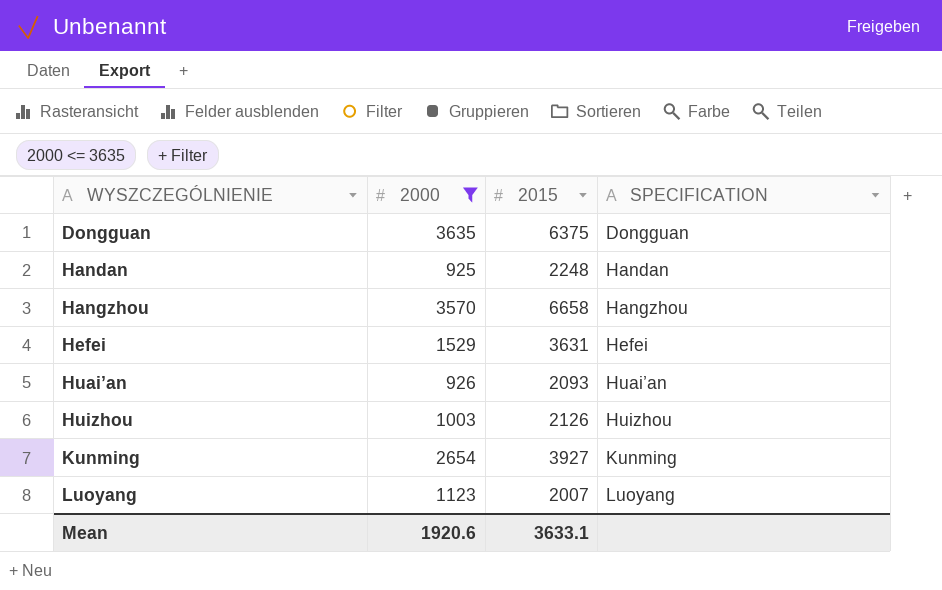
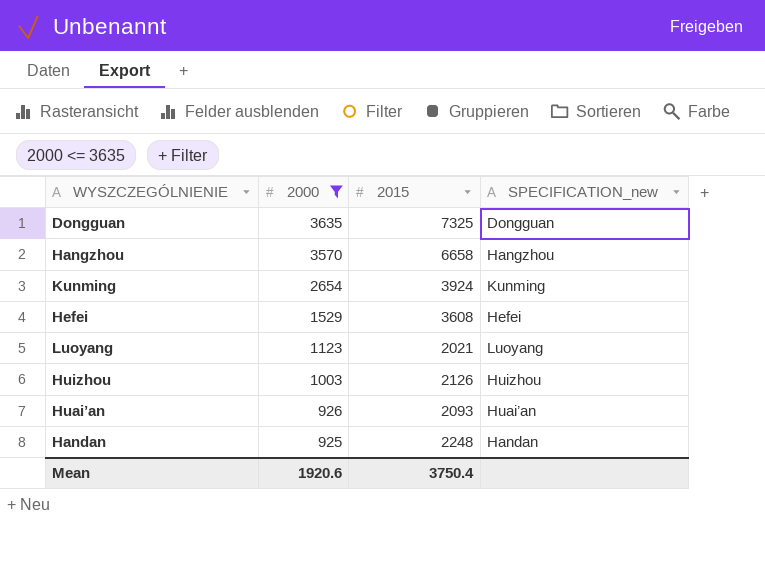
row order: WYSZCZEGÓLNIENIE ascending -> 2000 descending
column name: SPECIFICATION -> SPECIFICATION_new
Dongguan | 2015: 6375 -> 7325
Kunming | 2015: 3927 -> 3924
Hefei | 2015: 3631 -> 3608
Luoyang | 2015: 2007 -> 2021
Mean | 2015: 3633.1 -> 3750.4

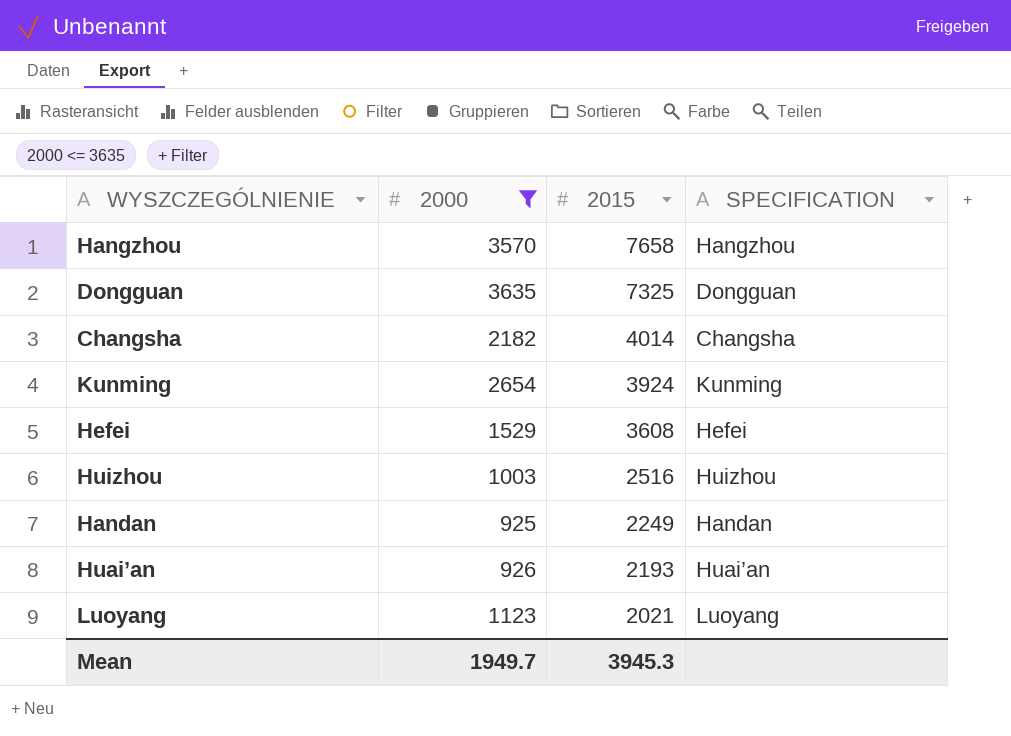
row order: 2000 descending -> 2015 descending
column name: SPECIFICATION_new -> SPECIFICATION
Hangzhou | 2015: 6658 -> 7658
row Changsha: none -> 2182 | 4014 | Changsha
Huizhou | 2015: 2126 -> 2516
Handan | 2015: 2248 -> 2249
Huai’an | 2015: 2093 -> 2193
Mean | 2000: 1920.6 -> 1949.7
Mean | 2015: 3750.4 -> 3945.3

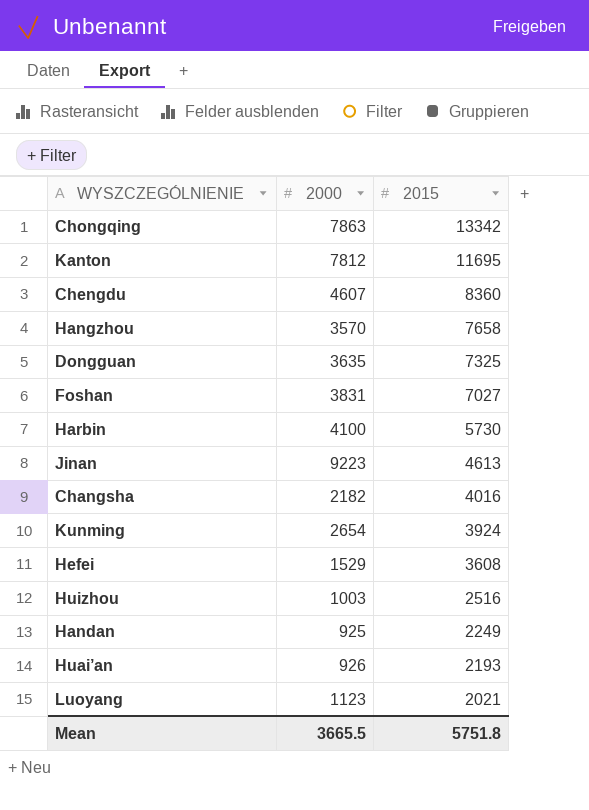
filter: 2000 <= 3635 -> none
column SPECIFICATION | position: 4 -> none
Changsha | 2015: 4014 -> 4016
Mean | 2000: 1949.7 -> 3665.5
Mean | 2015: 3945.3 -> 5751.8

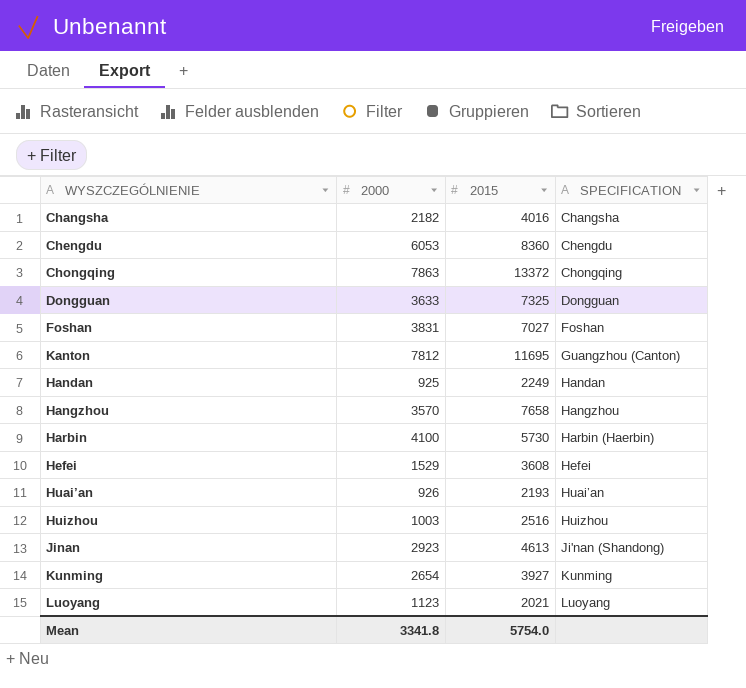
row order: 2015 descending -> SPECIFICATION ascending
column SPECIFICATION | position: none -> 4
Chengdu | 2000: 4607 -> 6053
Chongqing | 2015: 13342 -> 13372
Dongguan | 2000: 3635 -> 3633
Jinan | 2000: 9223 -> 2923
Kunming | 2015: 3924 -> 3927
Mean | 2000: 3665.5 -> 3341.8
Mean | 2015: 5751.8 -> 5754.0

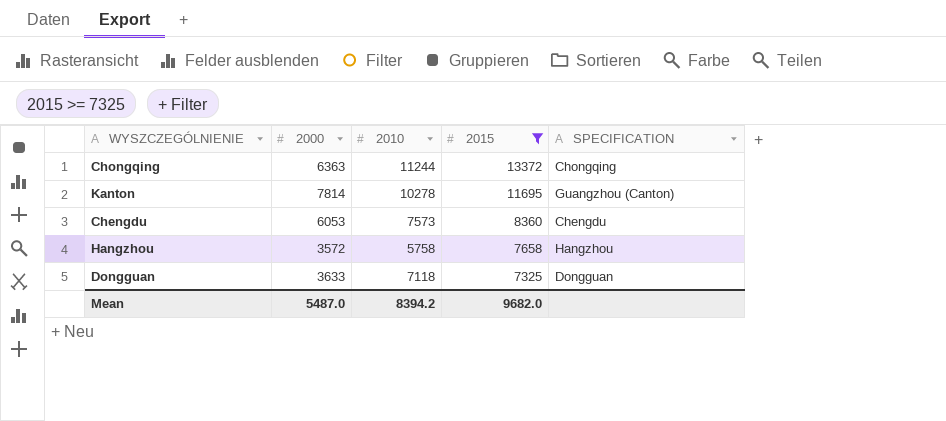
filter: none -> 2015 >= 7325
row order: SPECIFICATION ascending -> 2015 descending
column 2010 | position: none -> 3
Chongqing | 2000: 7863 -> 6363
Kanton | 2000: 7812 -> 7814
Hangzhou | 2000: 3570 -> 3572
Mean | 2000: 3341.8 -> 5487.0
Mean | 2015: 5754.0 -> 9682.0

